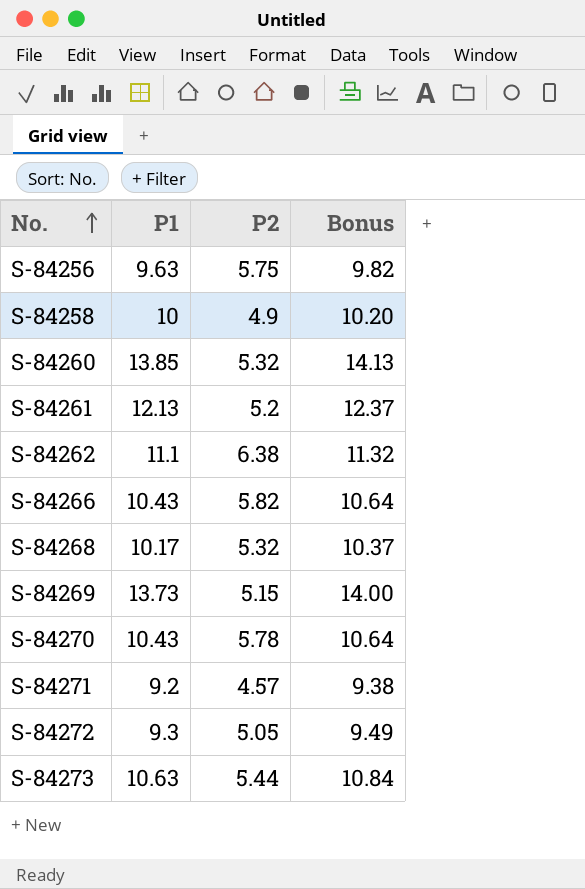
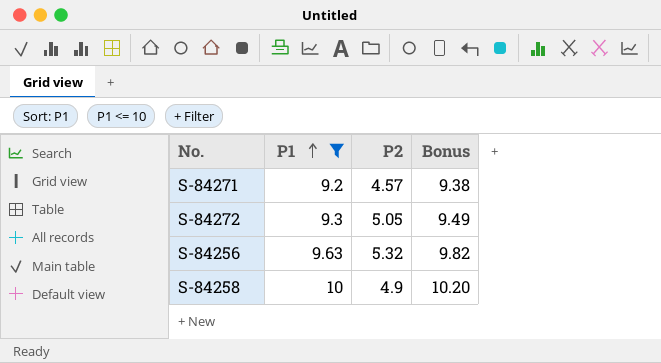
filter: none -> P1 <= 10
row order: No. ascending -> P1 ascending
S-84256 | P2: 5.75 -> 5.32

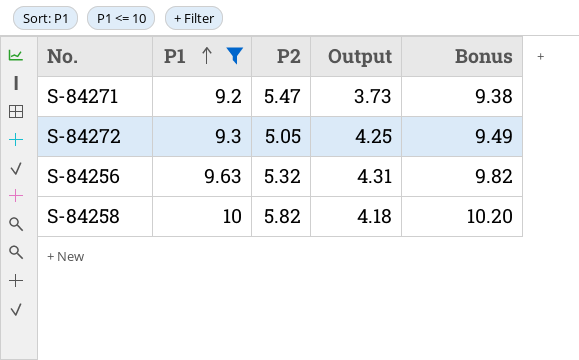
column Output | formula: none -> [P1] - [P2]
S-84271 | P2: 4.57 -> 5.47
S-84258 | P2: 4.9 -> 5.82

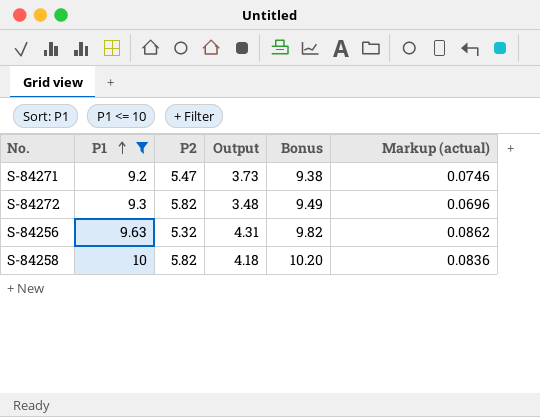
column Markup (actual) | formula: none -> [Output] * 0.02
S-84272 | P2: 5.05 -> 5.82
S-84272 | Output: 4.25 -> 3.48

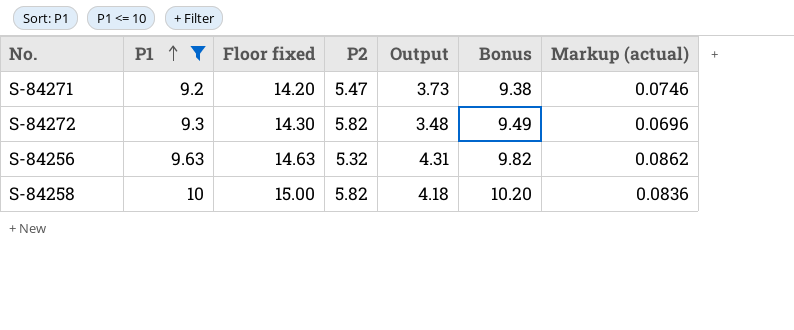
column Floor fixed | formula: none -> [P1] + 5

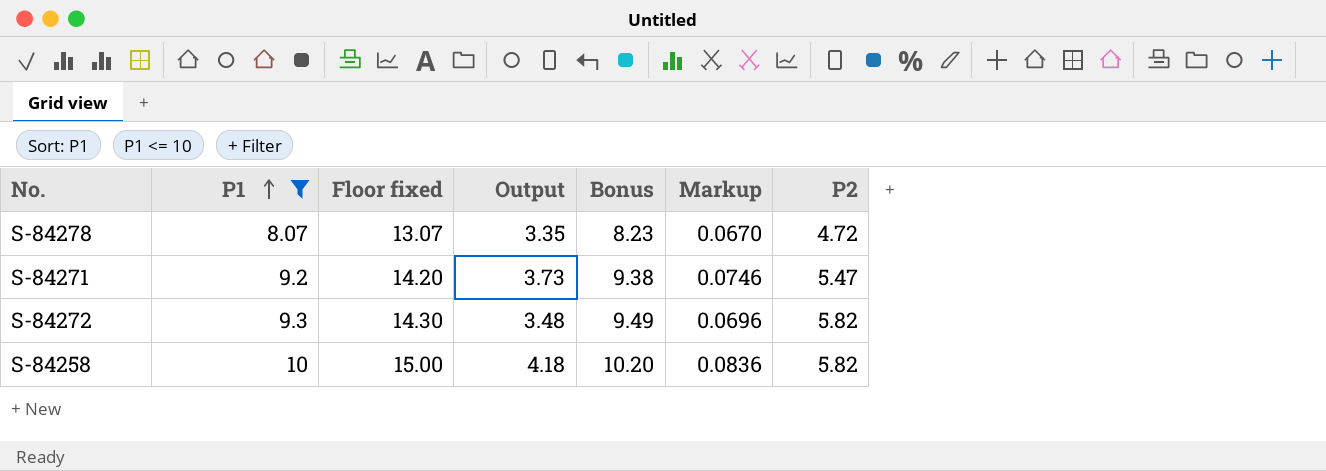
column name: Markup (actual) -> Markup
column P2 | position: 4 -> 7
row S-84256: 9.63 | 14.63 | 5.32 | 4.31 | 9.82 | 0.0862 -> none
row S-84278: none -> 8.07 | 13.07 | 3.35 | 8.23 | 0.0670 | 4.72

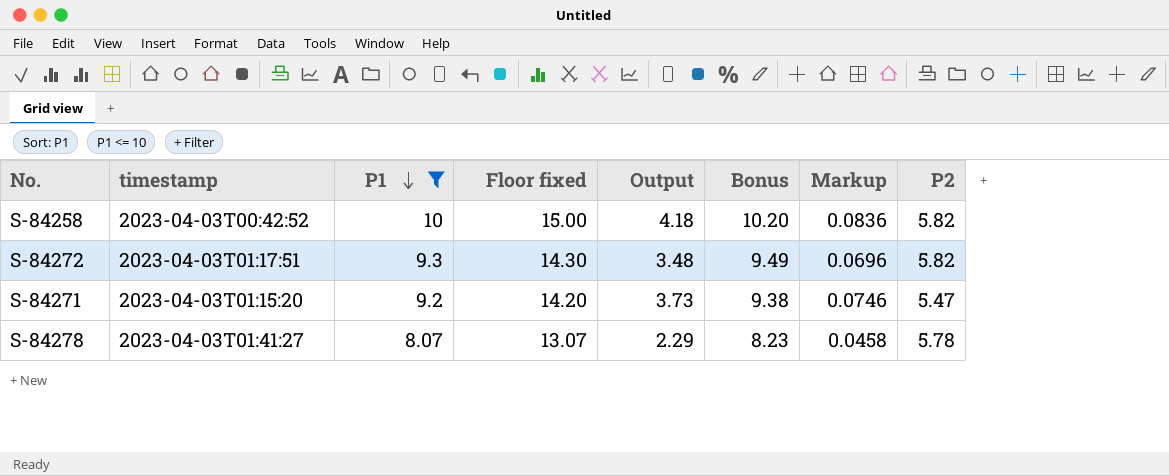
row order: P1 ascending -> P1 descending
column timestamp | position: none -> 2
S-84278 | Output: 3.35 -> 2.29
S-84278 | Markup: 0.0670 -> 0.0458
S-84278 | P2: 4.72 -> 5.78

